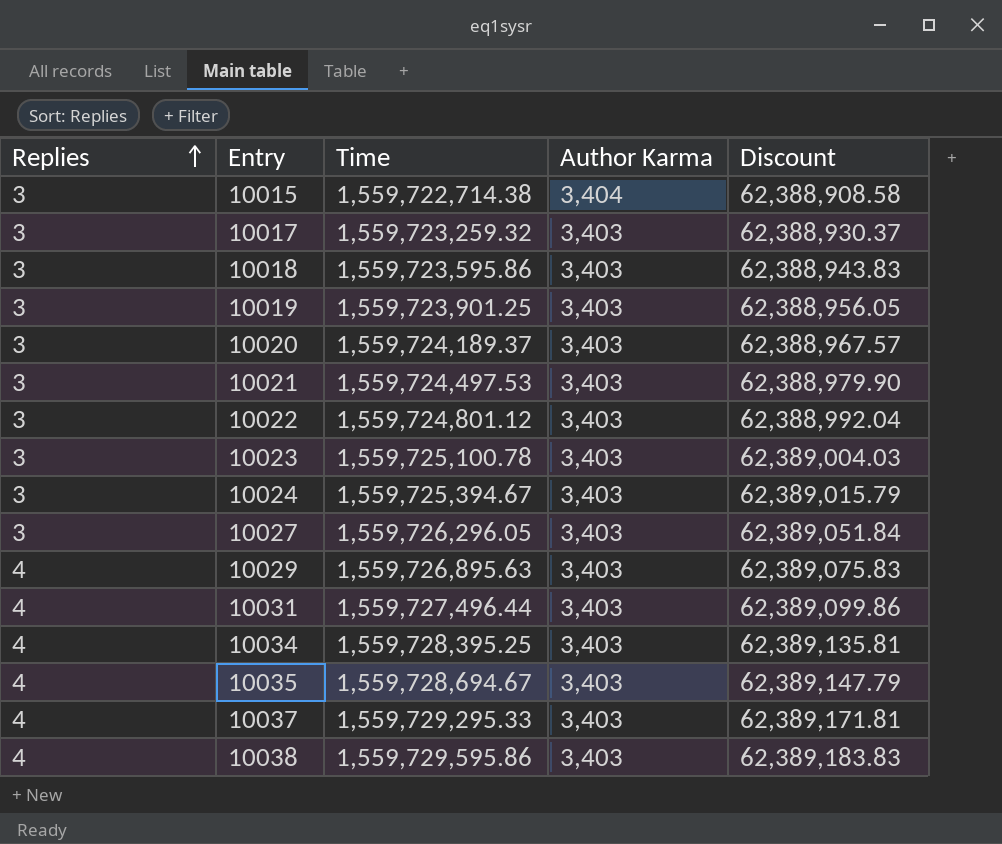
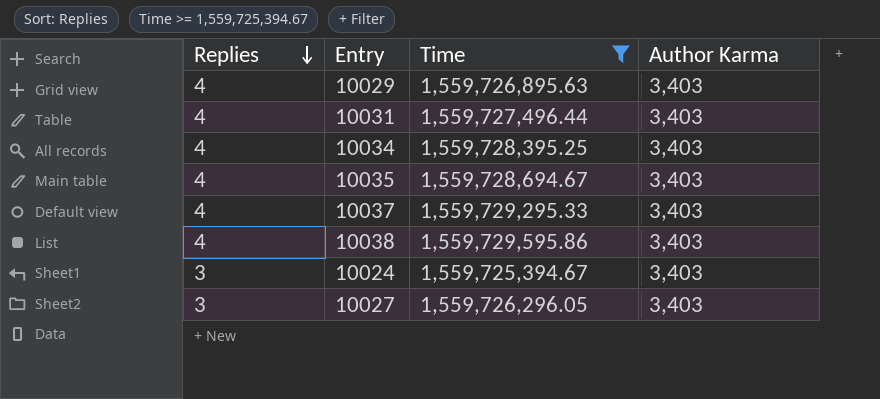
filter: none -> Time >= 1,559,725,394.67
row order: Replies ascending -> Replies descending
column Discount | formula: [Time] * 0.04 -> none

